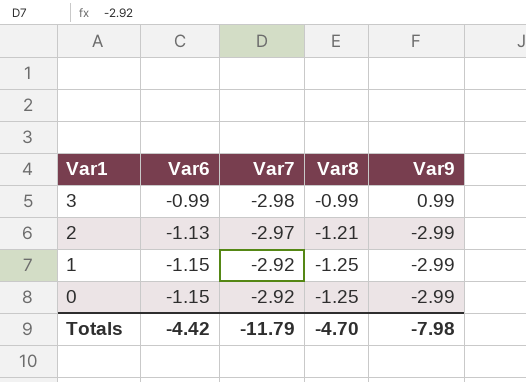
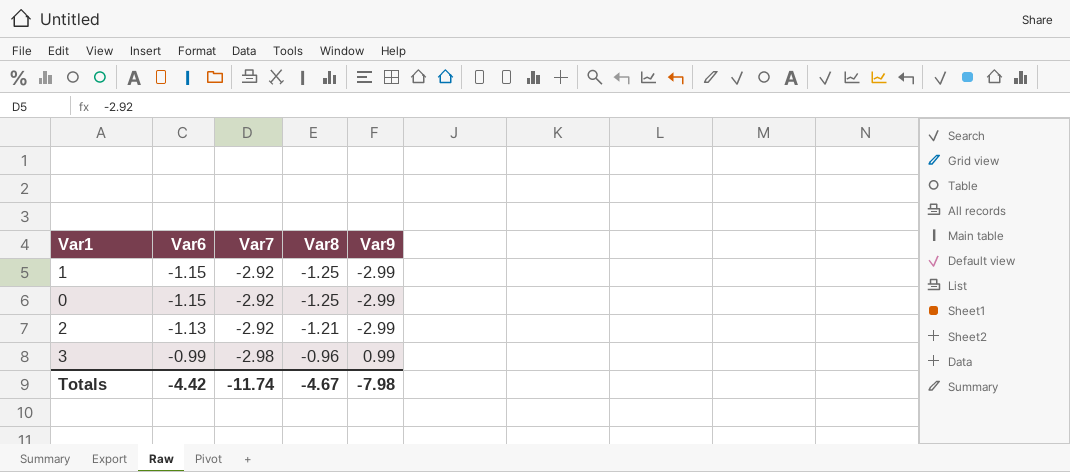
row order: Var1 descending -> Var6 ascending
2 | Var7: -2.97 -> -2.92
3 | Var8: -0.99 -> -0.96
Totals | Var7: -11.79 -> -11.74
Totals | Var8: -4.70 -> -4.67

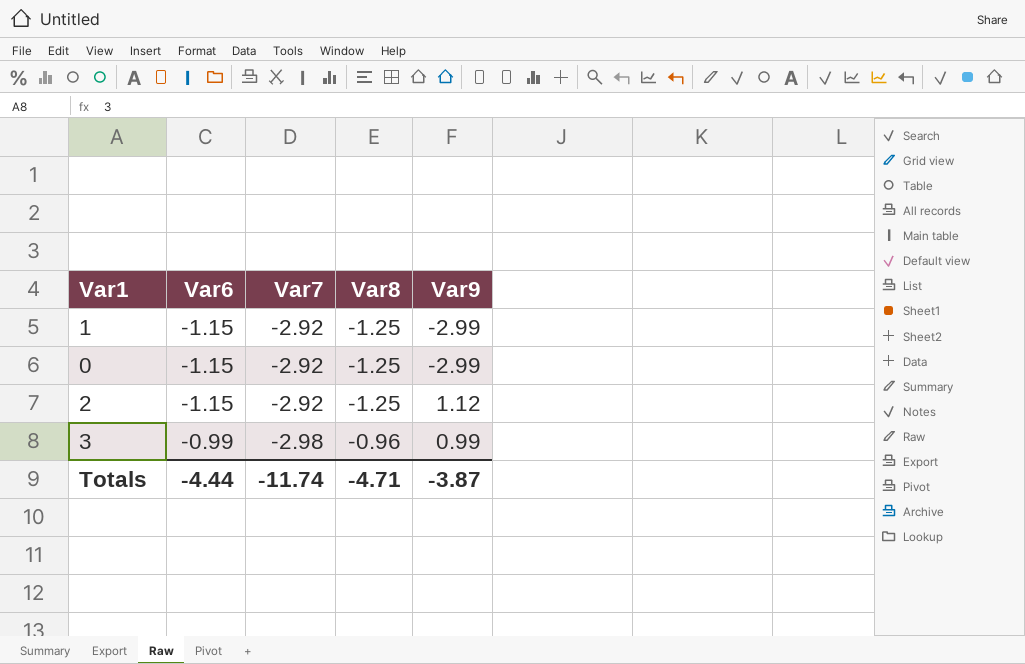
2 | Var6: -1.13 -> -1.15
2 | Var8: -1.21 -> -1.25
2 | Var9: -2.99 -> 1.12
Totals | Var6: -4.42 -> -4.44
Totals | Var8: -4.67 -> -4.71
Totals | Var9: -7.98 -> -3.87

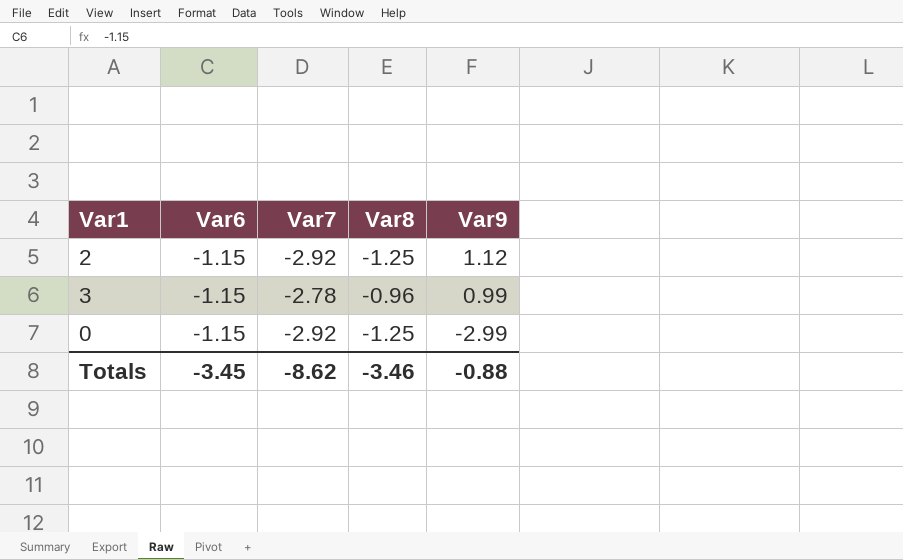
row order: Var6 ascending -> Var9 descending
row 1: -1.15 | -2.92 | -1.25 | -2.99 -> none
3 | Var6: -0.99 -> -1.15
3 | Var7: -2.98 -> -2.78
Totals | Var6: -4.44 -> -3.45
Totals | Var7: -11.74 -> -8.62
Totals | Var8: -4.71 -> -3.46
Totals | Var9: -3.87 -> -0.88

